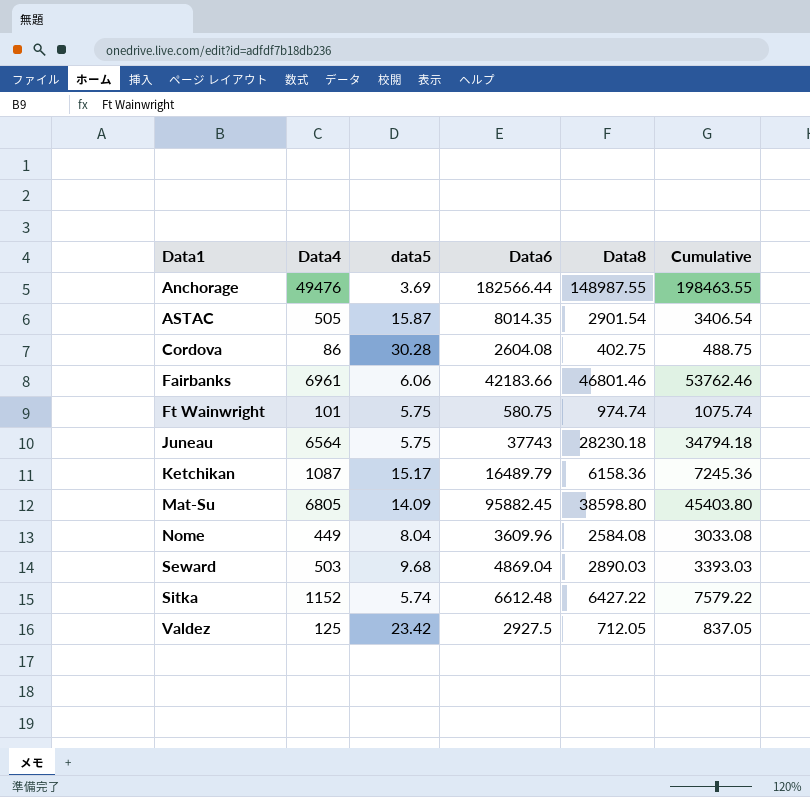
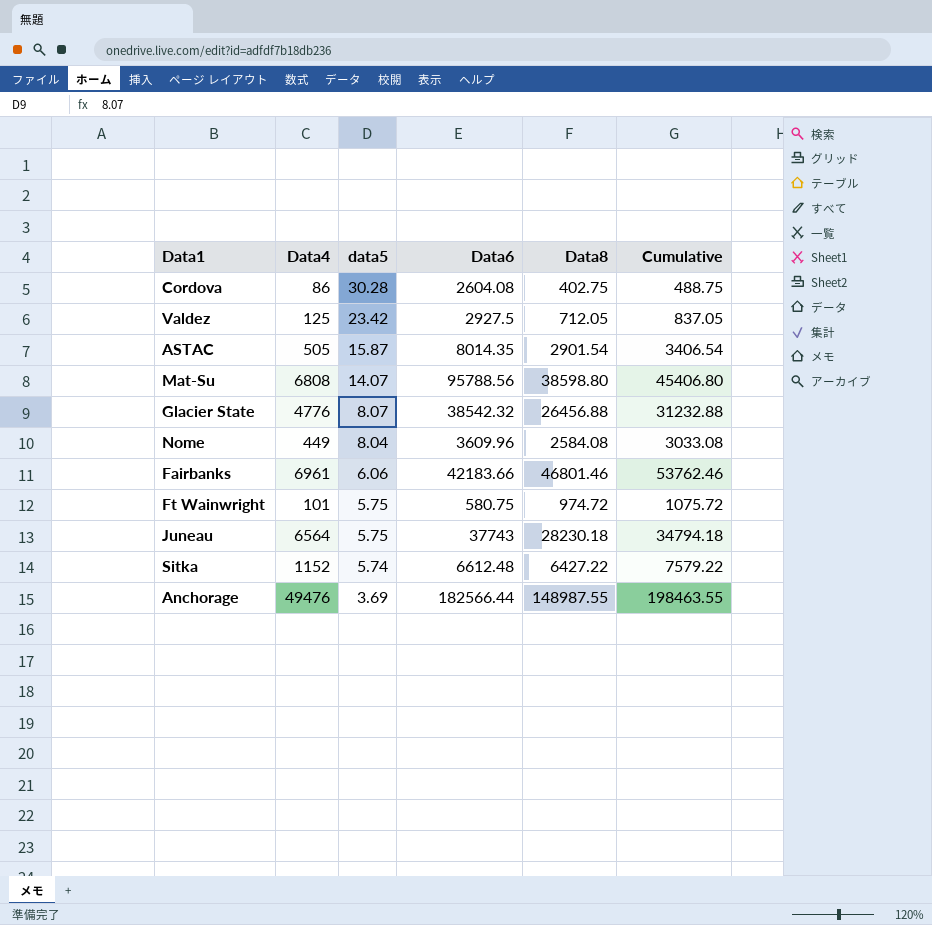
row order: Data1 ascending -> data5 descending
row Ketchikan: 1087 | 15.17 | 16489.79 | 6158.36 | 7245.36 -> none
row Seward: 503 | 9.68 | 4869.04 | 2890.03 | 3393.03 -> none
Mat-Su | Data4: 6805 -> 6808
Mat-Su | data5: 14.09 -> 14.07
Mat-Su | Data6: 95882.45 -> 95788.56
Mat-Su | Cumulative: 45403.80 -> 45406.80
row Glacier State: none -> 4776 | 8.07 | 38542.32 | 26456.88 | 31232.88
Ft Wainwright | Data8: 974.74 -> 974.72
Ft Wainwright | Cumulative: 1075.74 -> 1075.72

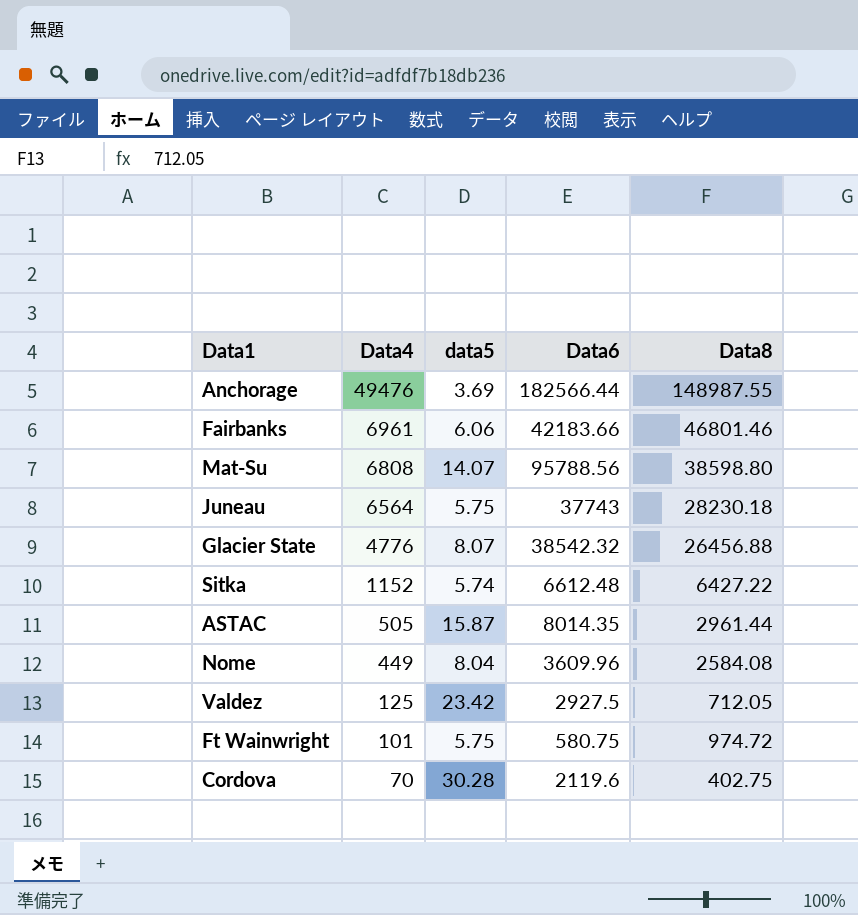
row order: data5 descending -> Data4 descending
column Cumulative | formula: [Data4] + [Data8] -> none
ASTAC | Data8: 2901.54 -> 2961.44
Cordova | Data4: 86 -> 70
Cordova | Data6: 2604.08 -> 2119.6

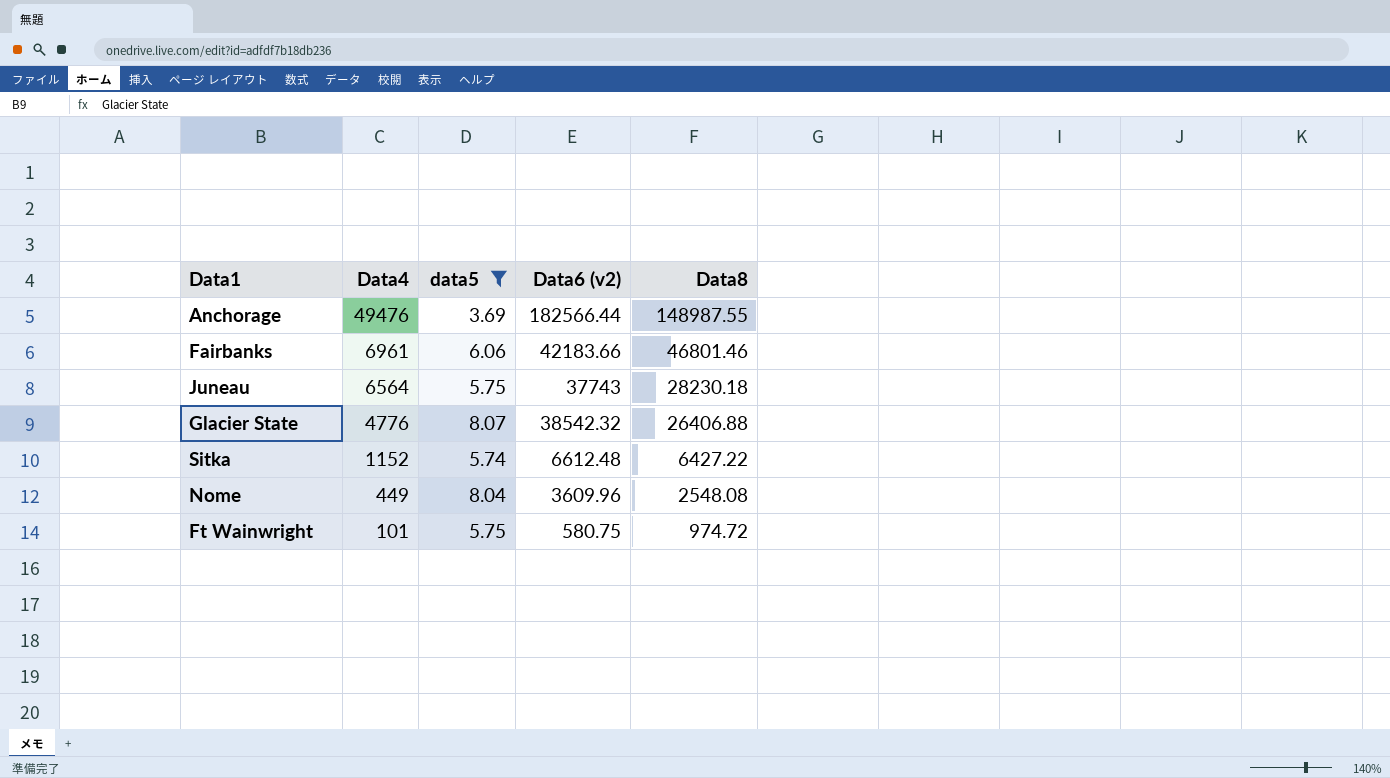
filter: none -> data5 <= 8.07
column name: Data6 -> Data6 (v2)
Glacier State | Data8: 26456.88 -> 26406.88
Nome | Data8: 2584.08 -> 2548.08

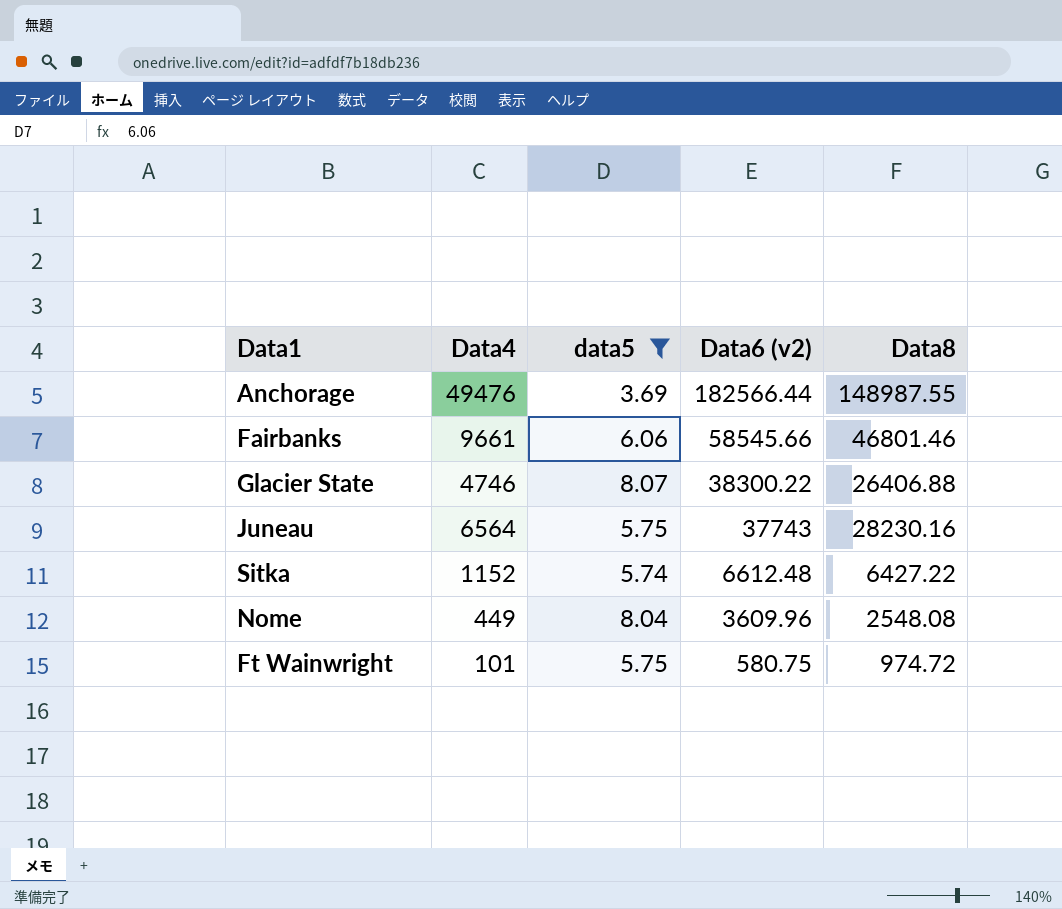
row order: Data4 descending -> Data6 (v2) descending
Fairbanks | Data4: 6961 -> 9661
Fairbanks | Data6 (v2): 42183.66 -> 58545.66
Glacier State | Data4: 4776 -> 4746
Glacier State | Data6 (v2): 38542.32 -> 38300.22
Juneau | Data8: 28230.18 -> 28230.16

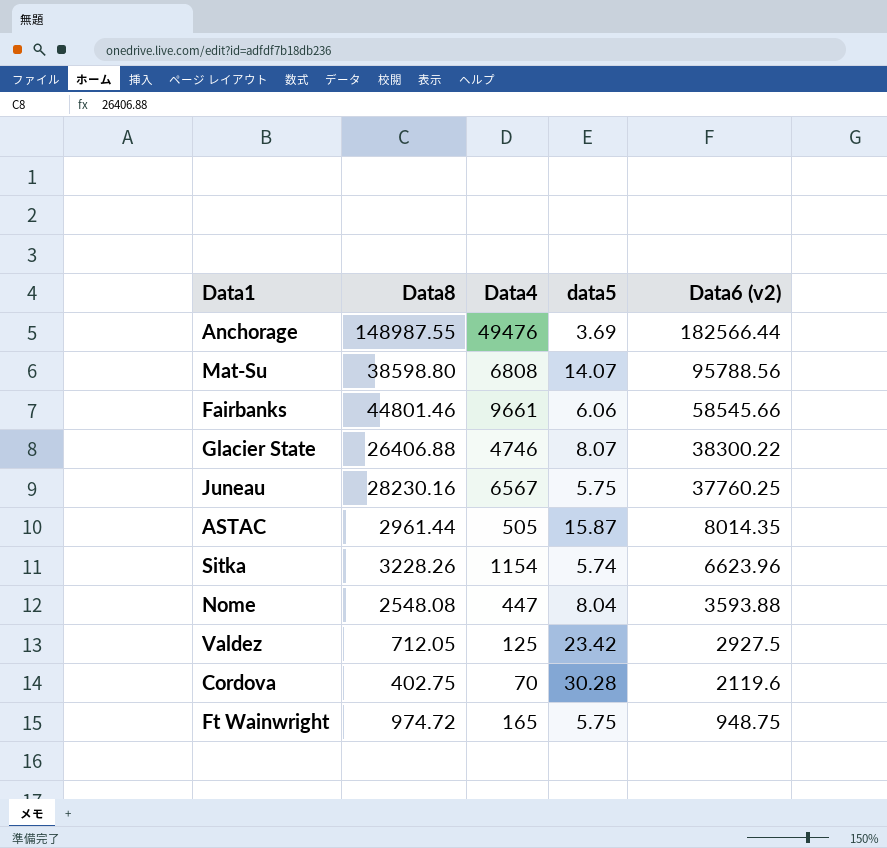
filter: data5 <= 8.07 -> none
column Data8 | position: 5 -> 2
Fairbanks | Data8: 46801.46 -> 44801.46
Juneau | Data4: 6564 -> 6567
Juneau | Data6 (v2): 37743 -> 37760.25
Sitka | Data8: 6427.22 -> 3228.26
Sitka | Data4: 1152 -> 1154
Sitka | Data6 (v2): 6612.48 -> 6623.96
Nome | Data4: 449 -> 447
Nome | Data6 (v2): 3609.96 -> 3593.88
Ft Wainwright | Data4: 101 -> 165
Ft Wainwright | Data6 (v2): 580.75 -> 948.75

